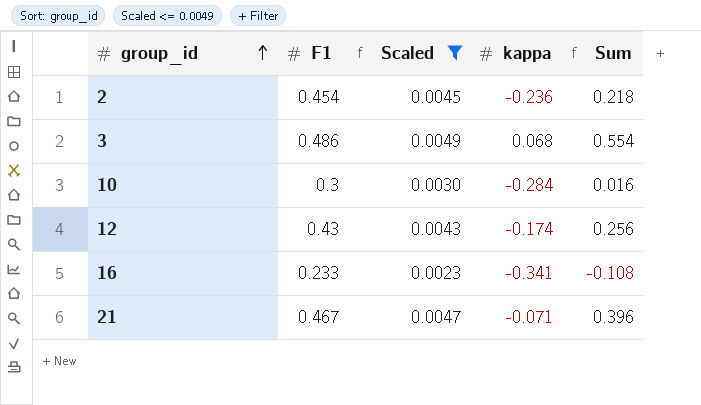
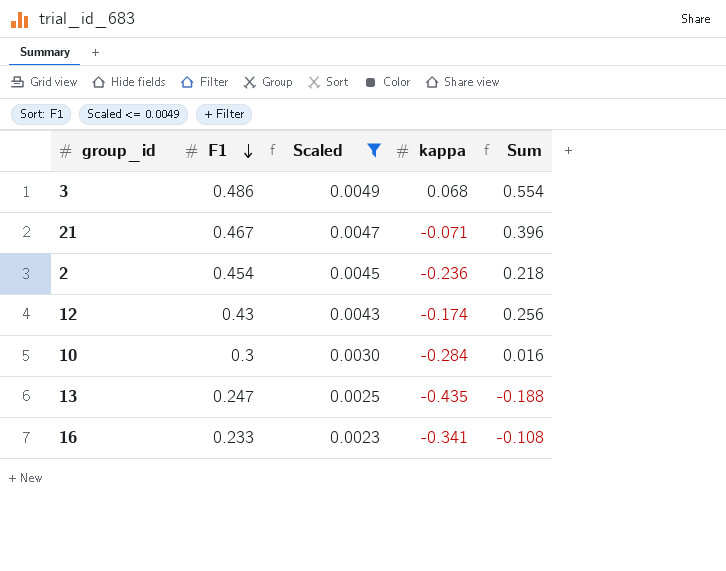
row order: group_id ascending -> F1 descending
row 13: none -> 0.247 | 0.0025 | -0.435 | -0.188

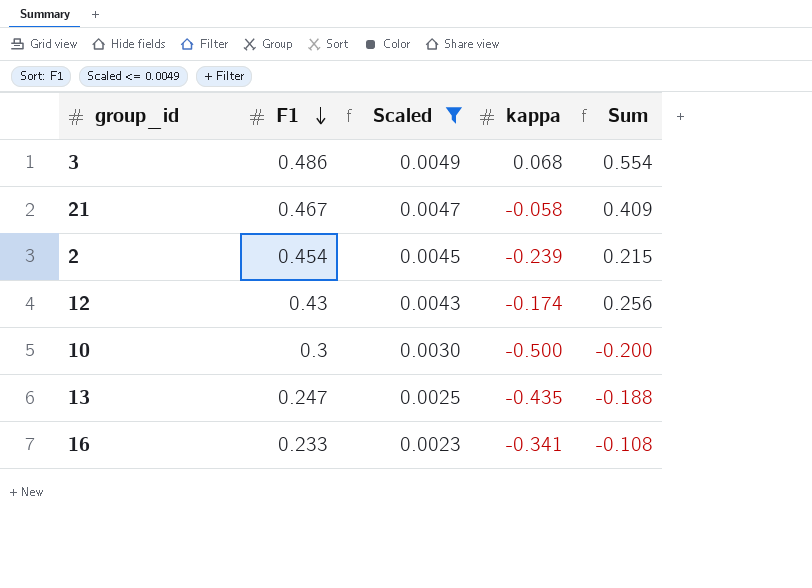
21 | kappa: -0.071 -> -0.058
21 | Sum: 0.396 -> 0.409
2 | kappa: -0.236 -> -0.239
2 | Sum: 0.218 -> 0.215
10 | kappa: -0.284 -> -0.500
10 | Sum: 0.016 -> -0.200

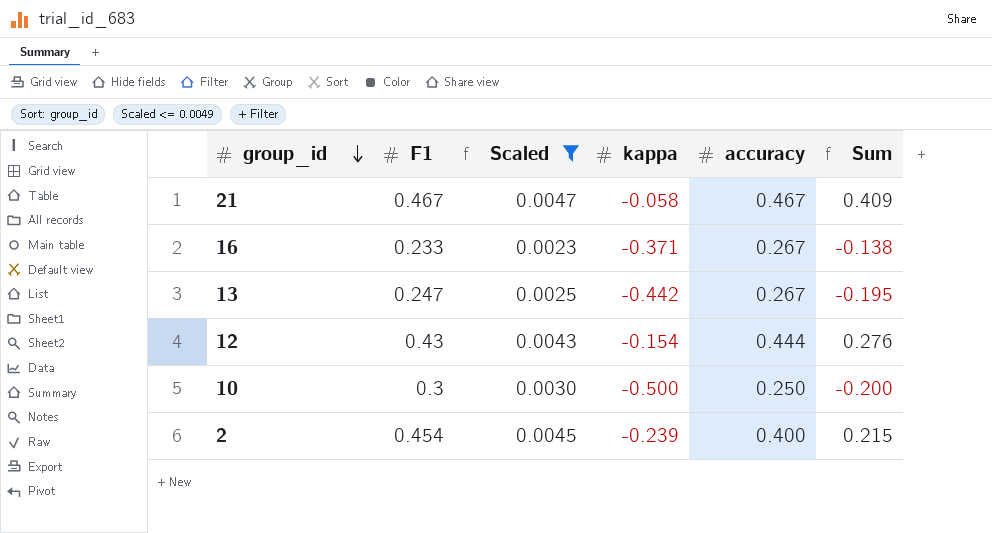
row order: F1 descending -> group_id descending
column accuracy | position: none -> 5
row 3: 0.486 | 0.0049 | 0.068 | 0.554 -> none
16 | kappa: -0.341 -> -0.371
16 | Sum: -0.108 -> -0.138
13 | kappa: -0.435 -> -0.442
13 | Sum: -0.188 -> -0.195
12 | kappa: -0.174 -> -0.154
12 | Sum: 0.256 -> 0.276

